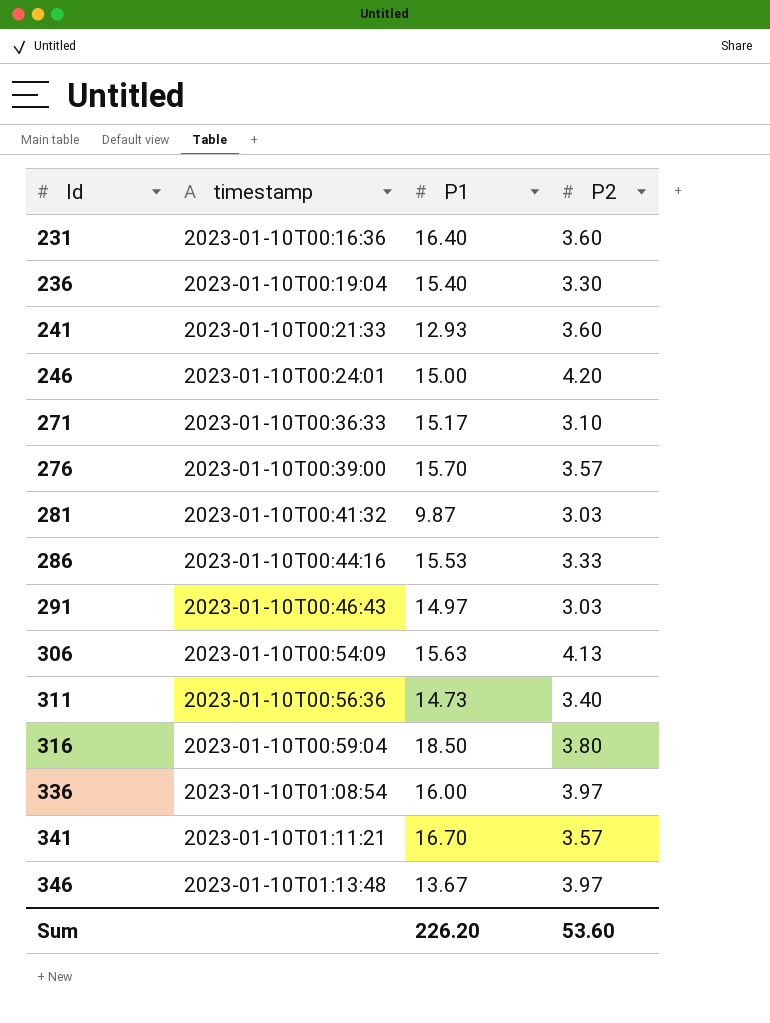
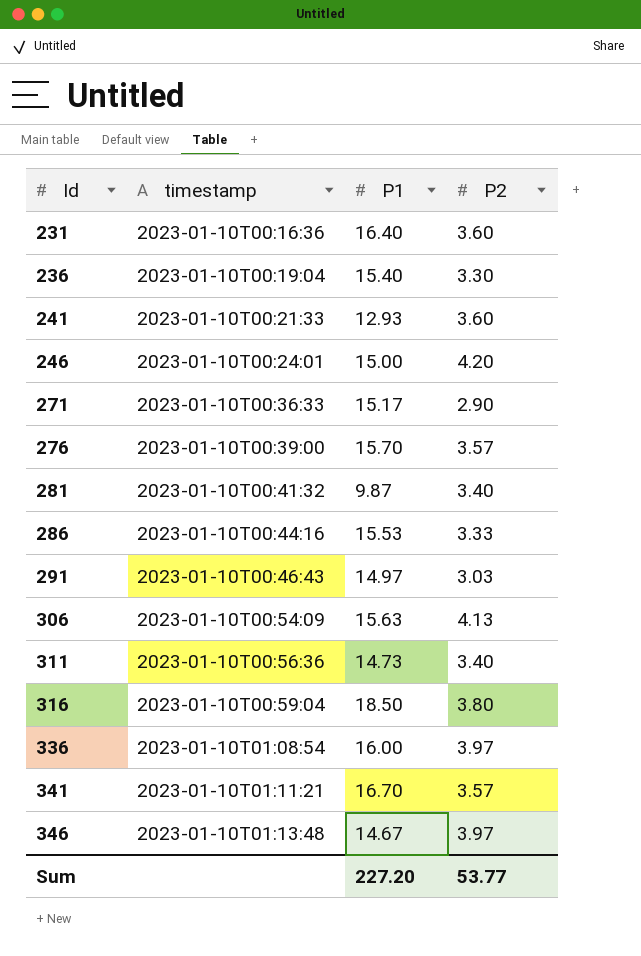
271 | P2: 3.10 -> 2.90
281 | P2: 3.03 -> 3.40
346 | P1: 13.67 -> 14.67
Sum | P1: 226.20 -> 227.20
Sum | P2: 53.60 -> 53.77

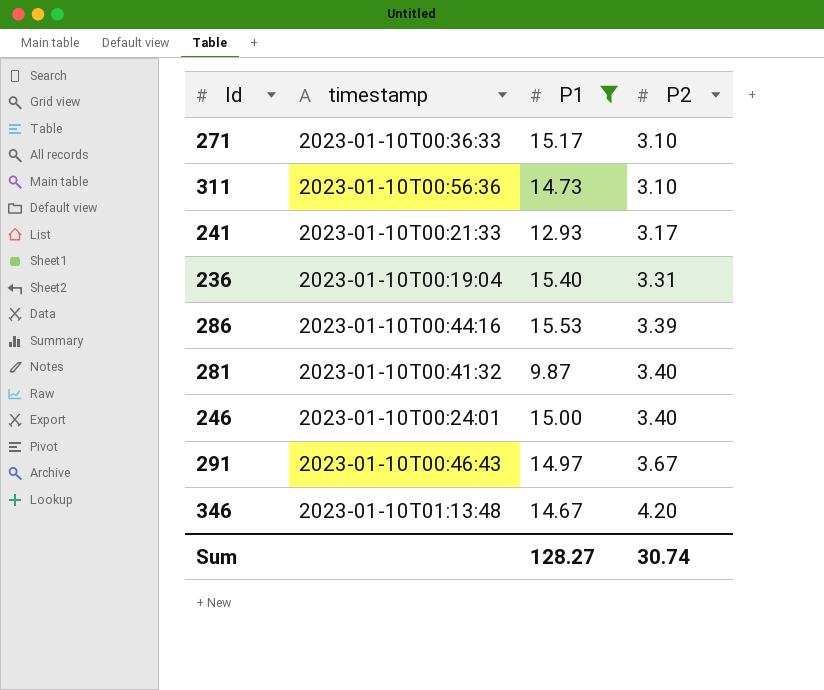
filter: none -> P1 <= 15.53
row order: Id ascending -> P2 ascending
271 | P2: 2.90 -> 3.10
311 | P2: 3.40 -> 3.10
241 | P2: 3.60 -> 3.17
236 | P2: 3.30 -> 3.31
286 | P2: 3.33 -> 3.39
246 | P2: 4.20 -> 3.40
291 | P2: 3.03 -> 3.67
346 | P2: 3.97 -> 4.20
Sum | P1: 227.20 -> 128.27
Sum | P2: 53.77 -> 30.74

